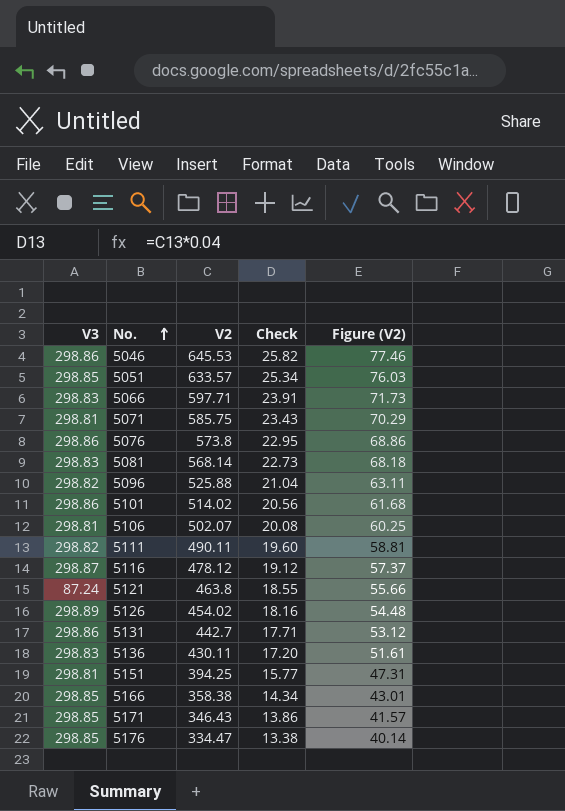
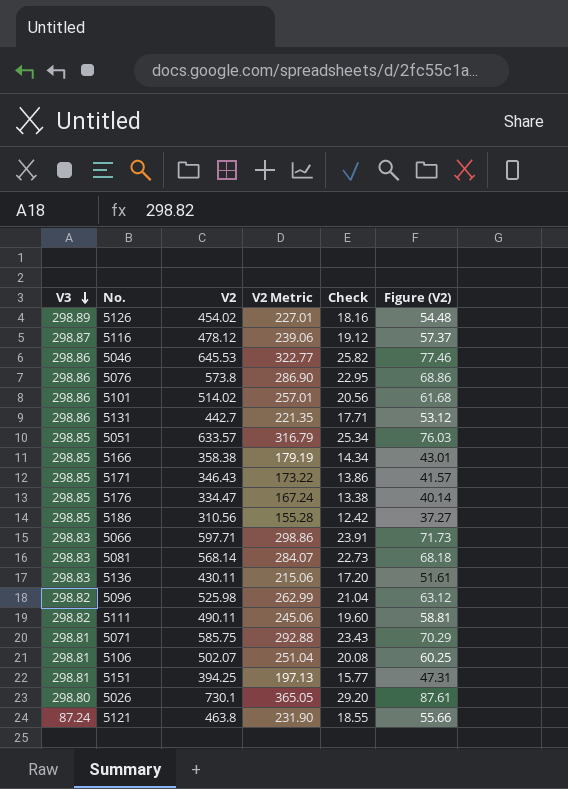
row order: No. ascending -> V3 descending
column V2 Metric | formula: none -> [V2] * 0.5
row 5186: none -> 298.85 | 310.56 | 155.28 | 12.42 | 37.27
5096 | V2: 525.88 -> 525.98
5096 | Figure (V2): 63.11 -> 63.12
row 5026: none -> 298.80 | 730.1 | 365.05 | 29.20 | 87.61

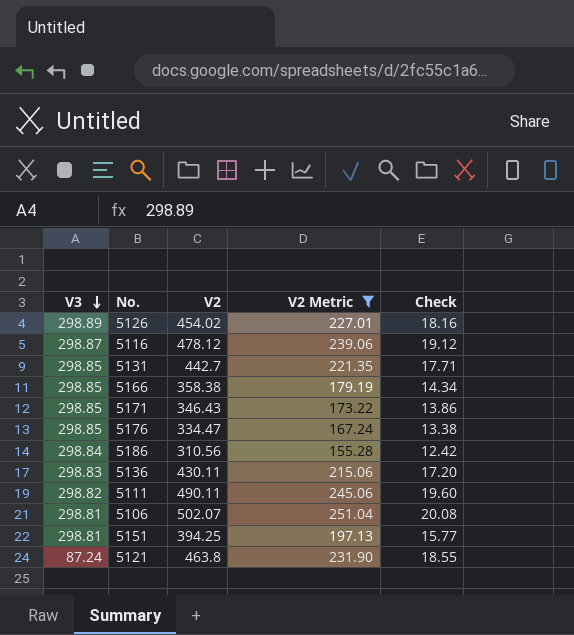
filter: none -> V2 Metric <= 251.04
column Figure (V2) | formula: [V2] * 0.12 -> none
5131 | V3: 298.86 -> 298.85
5186 | V3: 298.85 -> 298.84

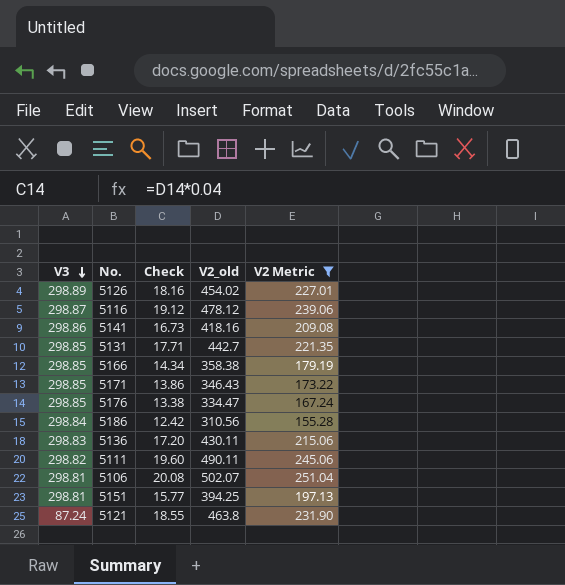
column Check | position: 5 -> 3
column name: V2 -> V2_old
row 5141: none -> 298.86 | 16.73 | 418.16 | 209.08

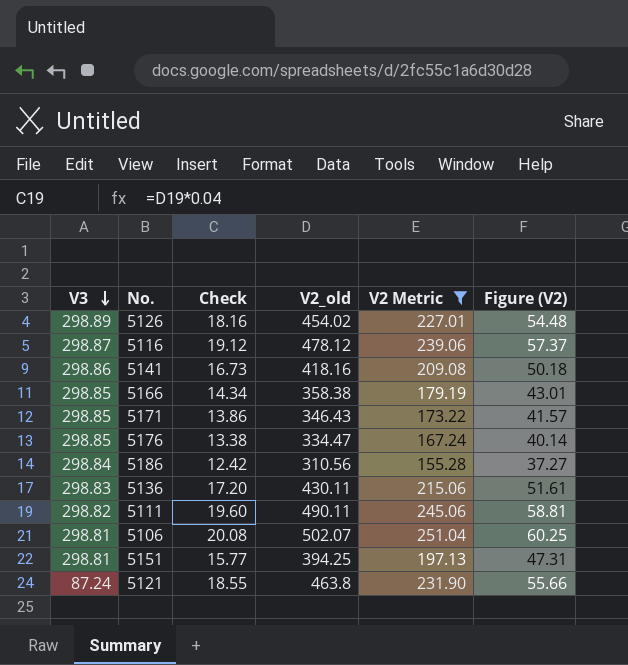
column Figure (V2) | formula: none -> [V2_old] * 0.12
row 5131: 298.85 | 17.71 | 442.7 | 221.35 -> none

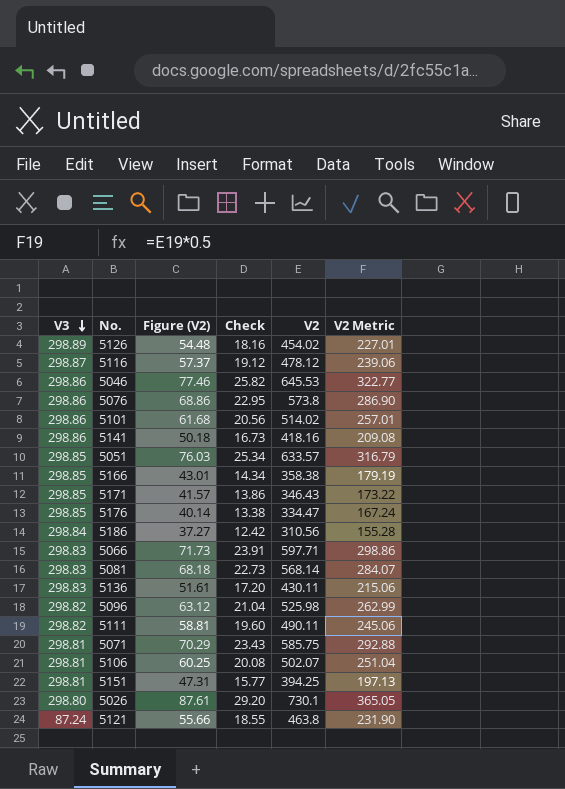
filter: V2 Metric <= 251.04 -> none
column Figure (V2) | position: 6 -> 3
column name: V2_old -> V2

